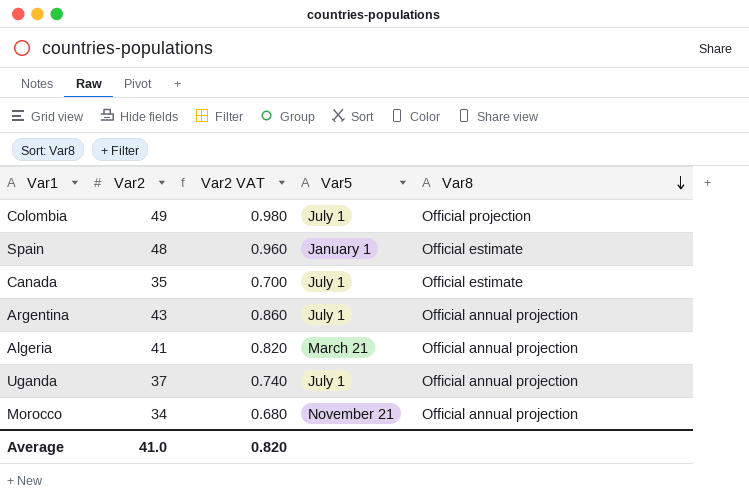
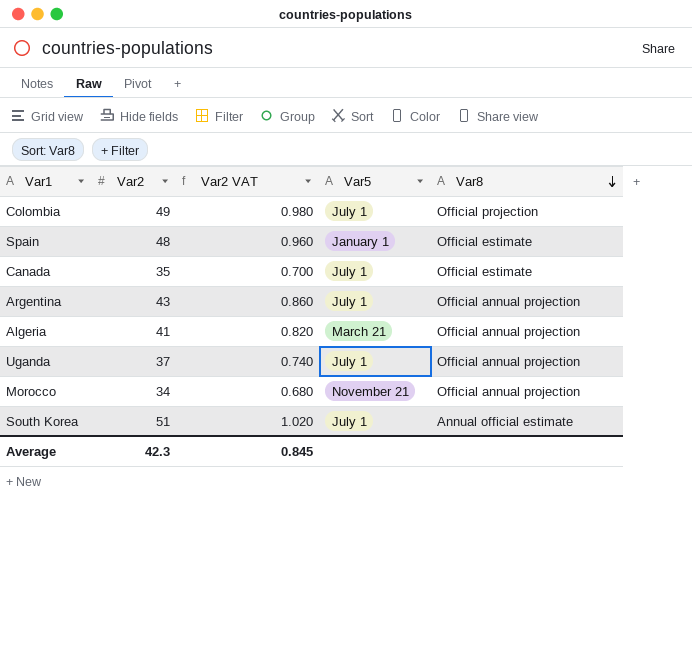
row South Korea: none -> 51 | 1.020 | July 1 | Annual official estimate
Average | Var2: 41.0 -> 42.3
Average | Var2 VAT: 0.820 -> 0.845

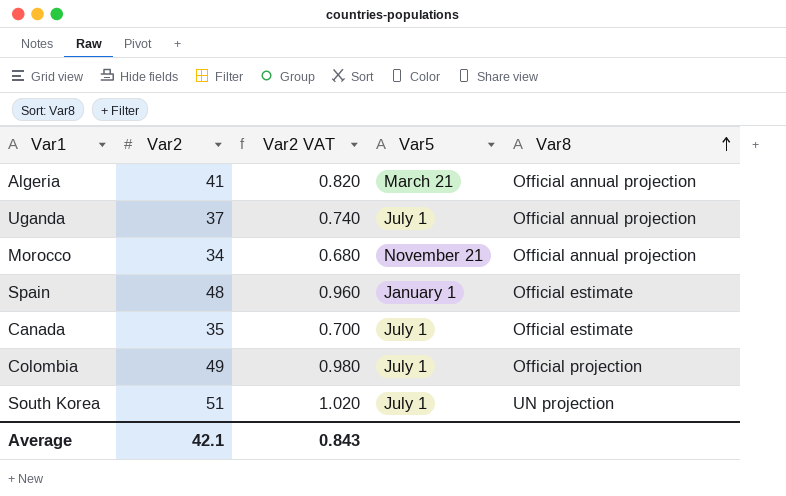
row order: Var8 descending -> Var8 ascending
row Argentina: 43 | 0.860 | July 1 | Official annual projection -> none
South Korea | Var8: Annual official estimate -> UN projection
Average | Var2: 42.3 -> 42.1
Average | Var2 VAT: 0.845 -> 0.843

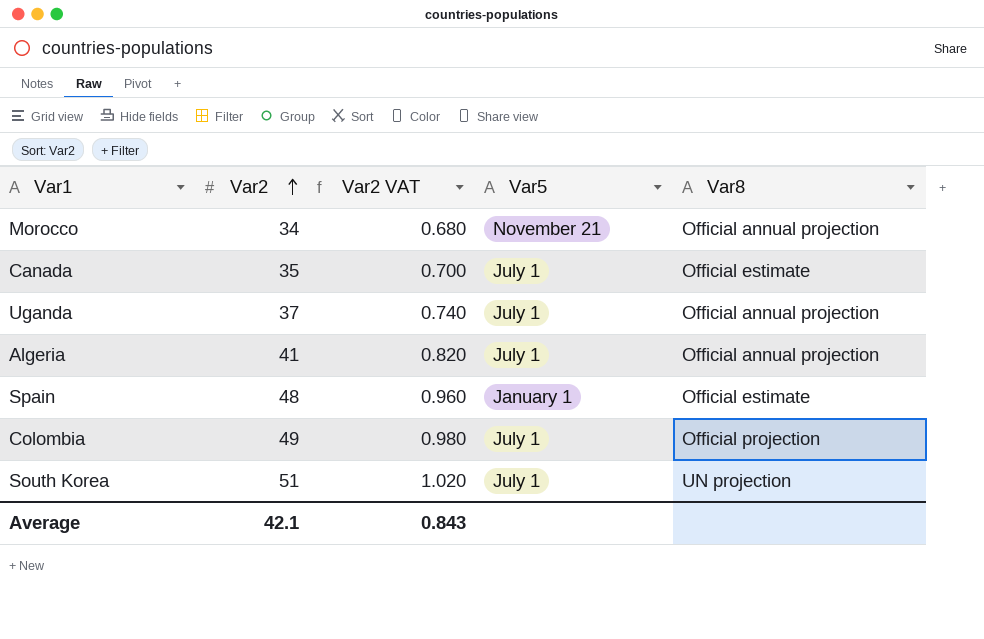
row order: Var8 ascending -> Var2 ascending
Algeria | Var5: March 21 -> July 1

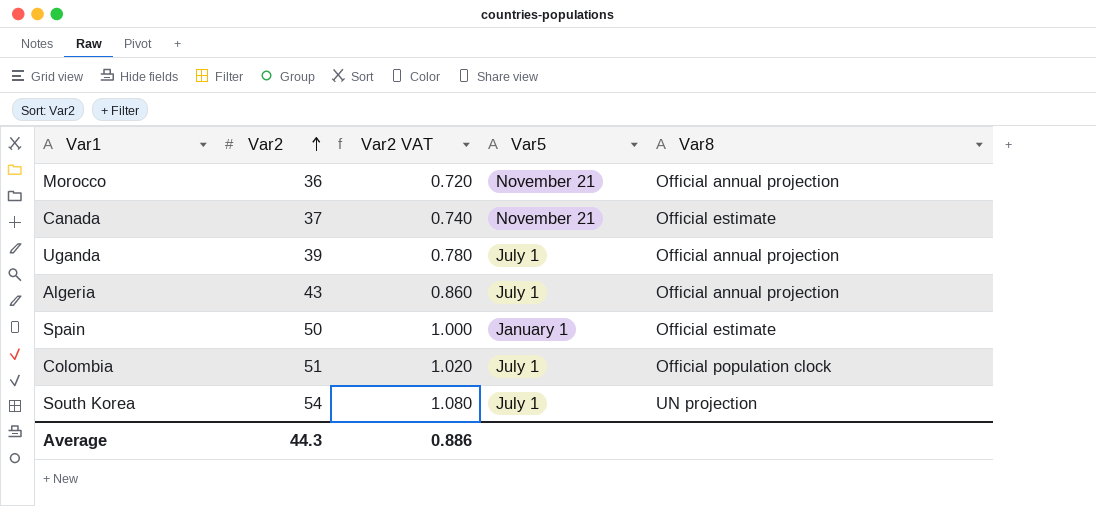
Morocco | Var2: 34 -> 36
Morocco | Var2 VAT: 0.680 -> 0.720
Canada | Var2: 35 -> 37
Canada | Var2 VAT: 0.700 -> 0.740
Canada | Var5: July 1 -> November 21
Uganda | Var2: 37 -> 39
Uganda | Var2 VAT: 0.740 -> 0.780
Algeria | Var2: 41 -> 43
Algeria | Var2 VAT: 0.820 -> 0.860
Spain | Var2: 48 -> 50
Spain | Var2 VAT: 0.960 -> 1.000
Colombia | Var2: 49 -> 51
Colombia | Var2 VAT: 0.980 -> 1.020
Colombia | Var8: Official projection -> Official population clock
South Korea | Var2: 51 -> 54
South Korea | Var2 VAT: 1.020 -> 1.080
Average | Var2: 42.1 -> 44.3
Average | Var2 VAT: 0.843 -> 0.886

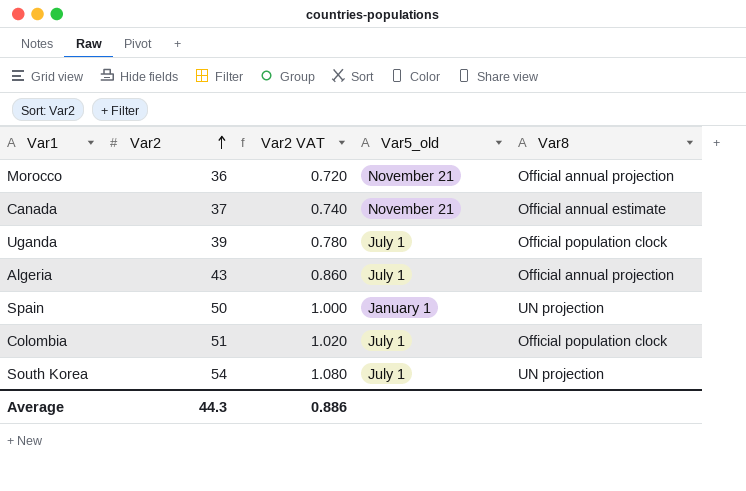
column name: Var5 -> Var5_old
Canada | Var8: Official estimate -> Official annual estimate
Uganda | Var8: Official annual projection -> Official population clock
Spain | Var8: Official estimate -> UN projection

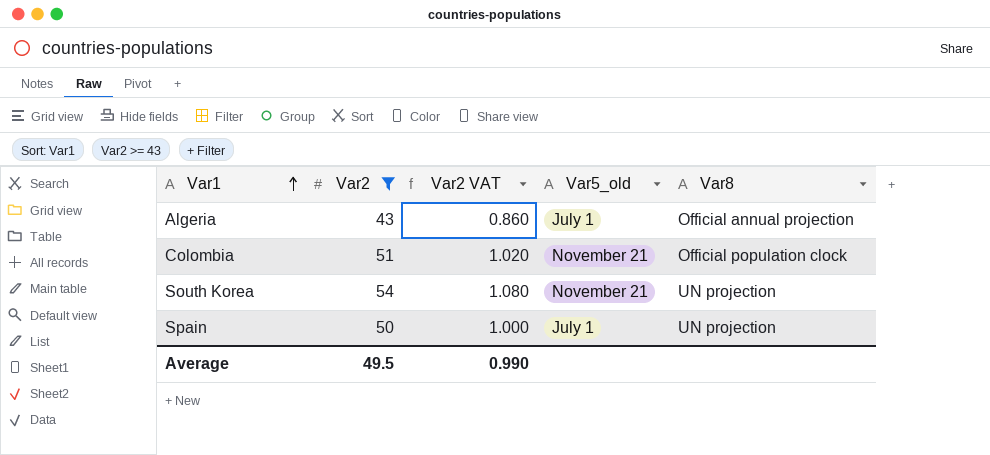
filter: none -> Var2 >= 43
row order: Var2 ascending -> Var1 ascending
Colombia | Var5_old: July 1 -> November 21
South Korea | Var5_old: July 1 -> November 21
Spain | Var5_old: January 1 -> July 1
Average | Var2: 44.3 -> 49.5
Average | Var2 VAT: 0.886 -> 0.990

